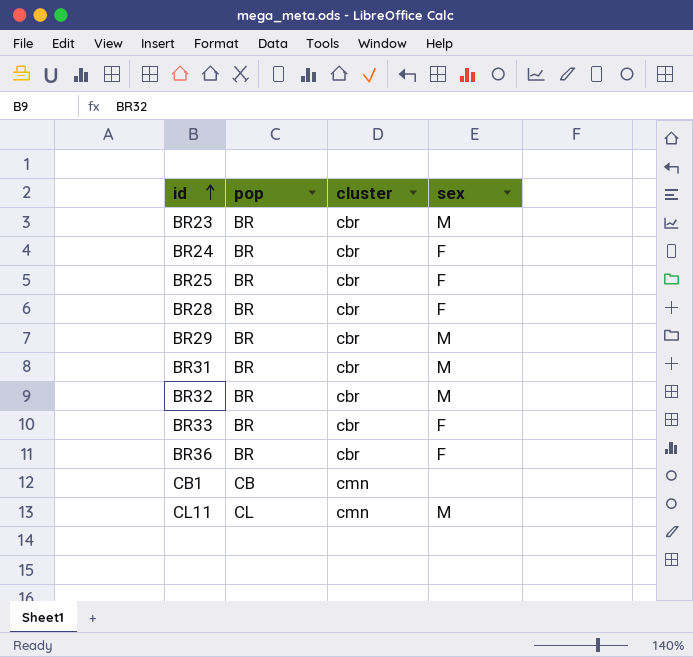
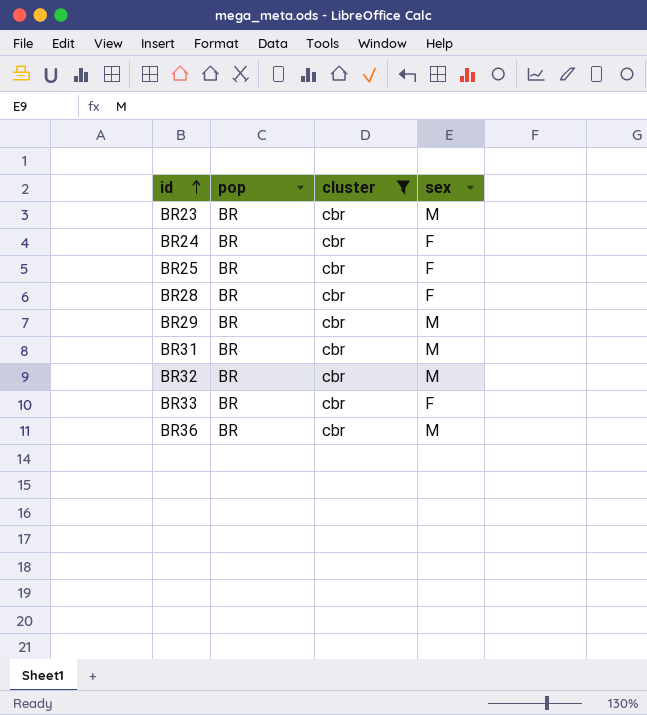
filter: none -> cluster = cbr
BR36 | sex: F -> M

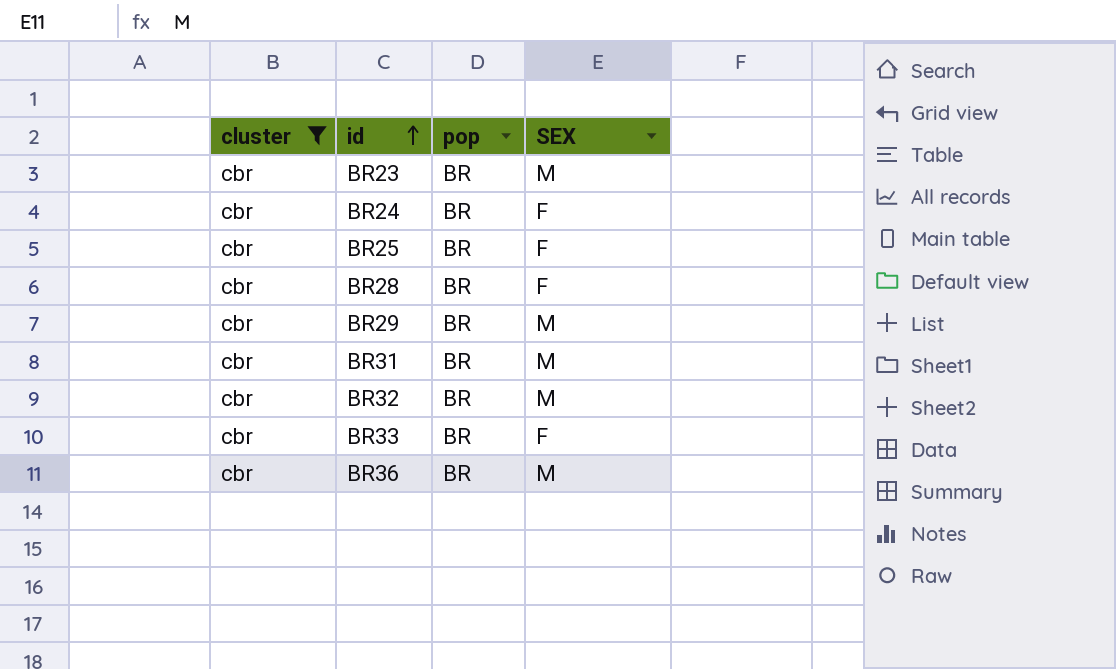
column cluster | position: 3 -> 1
column name: sex -> SEX

